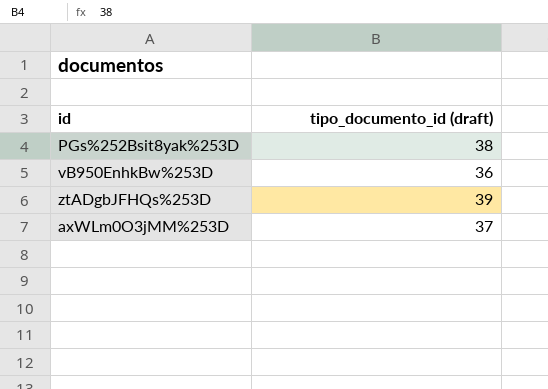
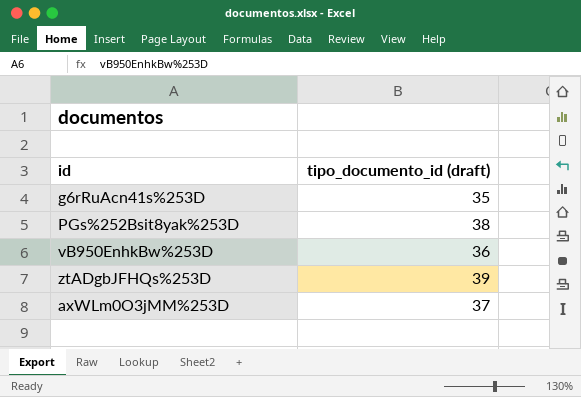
row g6rRuAcn41s%253D: none -> 35

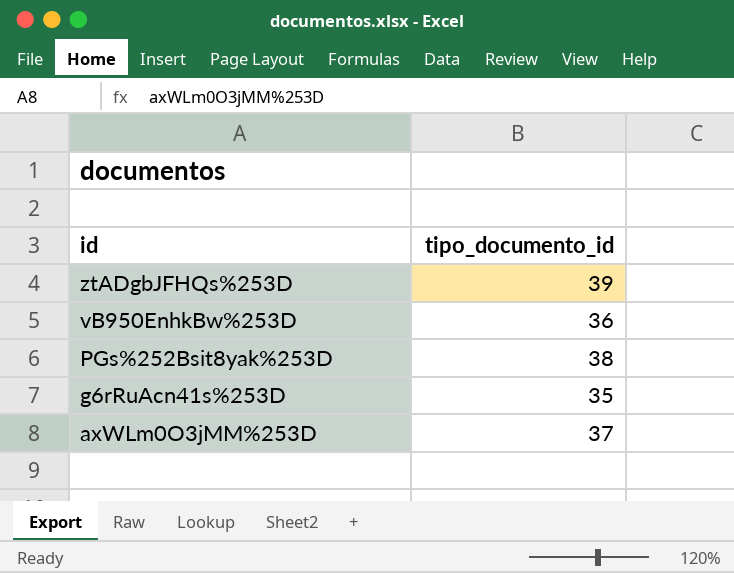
row order: none -> id descending
column name: tipo_documento_id (draft) -> tipo_documento_id

